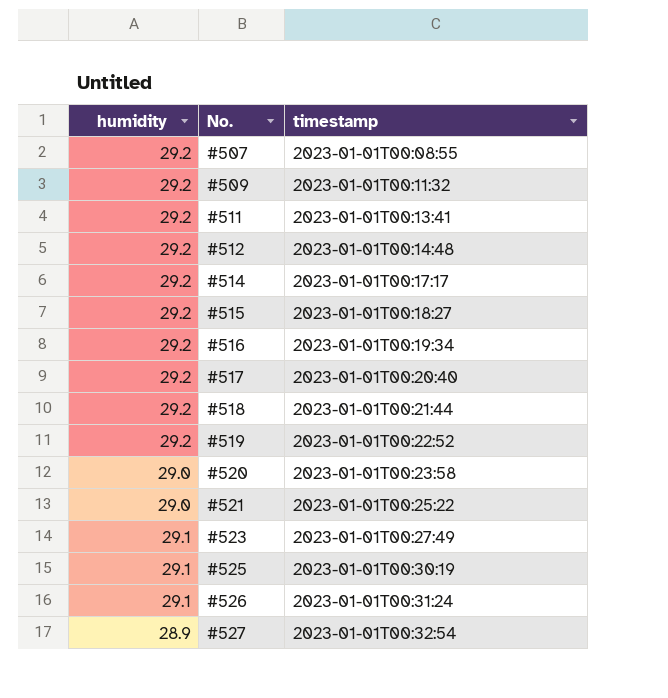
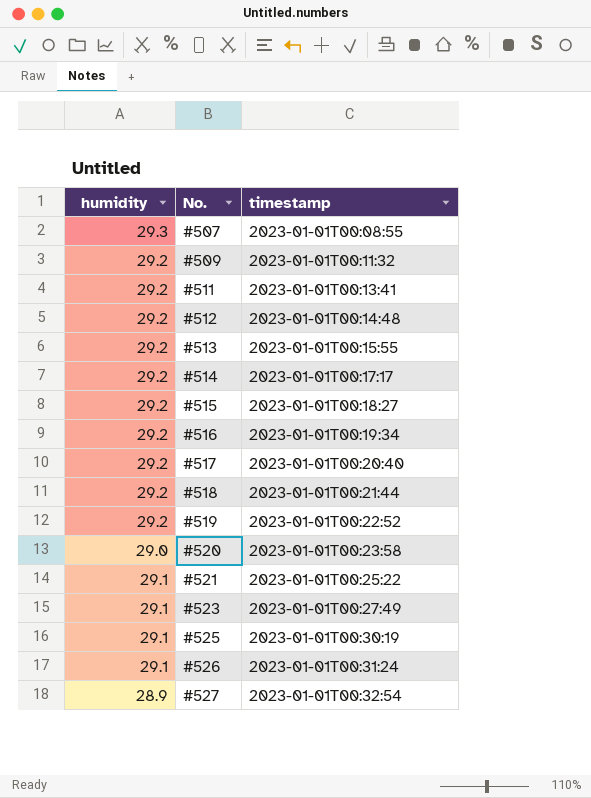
#507 | humidity: 29.2 -> 29.3
row #513: none -> 29.2 | 2023-01-01T00:15:55
#521 | humidity: 29.0 -> 29.1

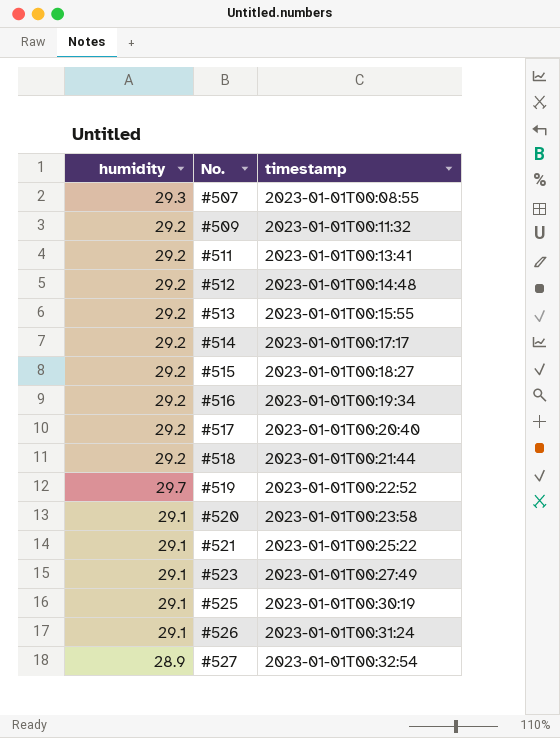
#519 | humidity: 29.2 -> 29.7
#520 | humidity: 29.0 -> 29.1

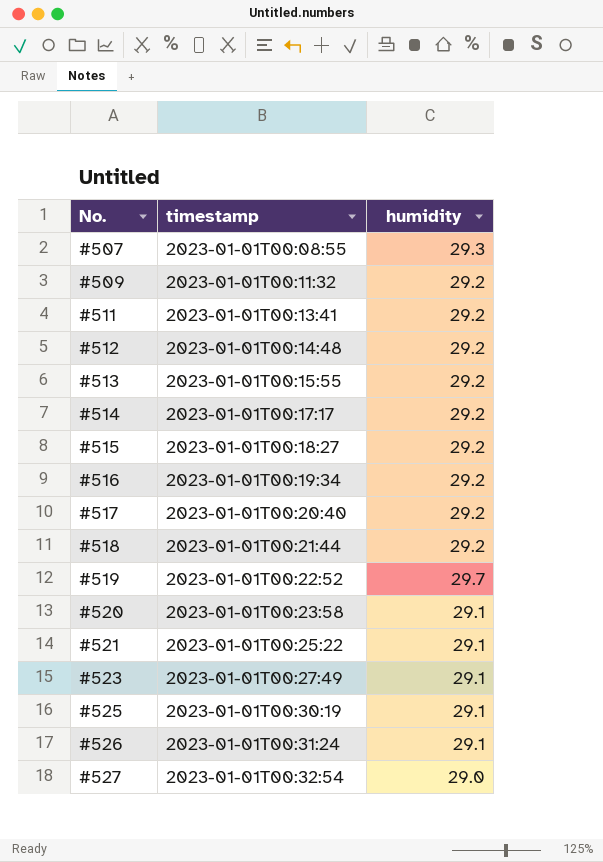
column humidity | position: 1 -> 3
#527 | humidity: 28.9 -> 29.0

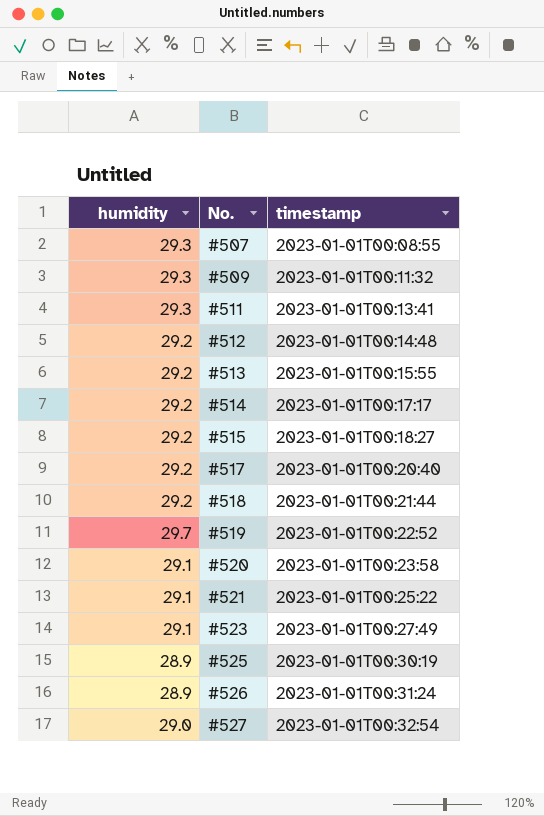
column humidity | position: 3 -> 1
row #516: 2023-01-01T00:19:34 | 29.2 -> none
#509 | humidity: 29.2 -> 29.3
#511 | humidity: 29.2 -> 29.3
#525 | humidity: 29.1 -> 28.9
#526 | humidity: 29.1 -> 28.9

